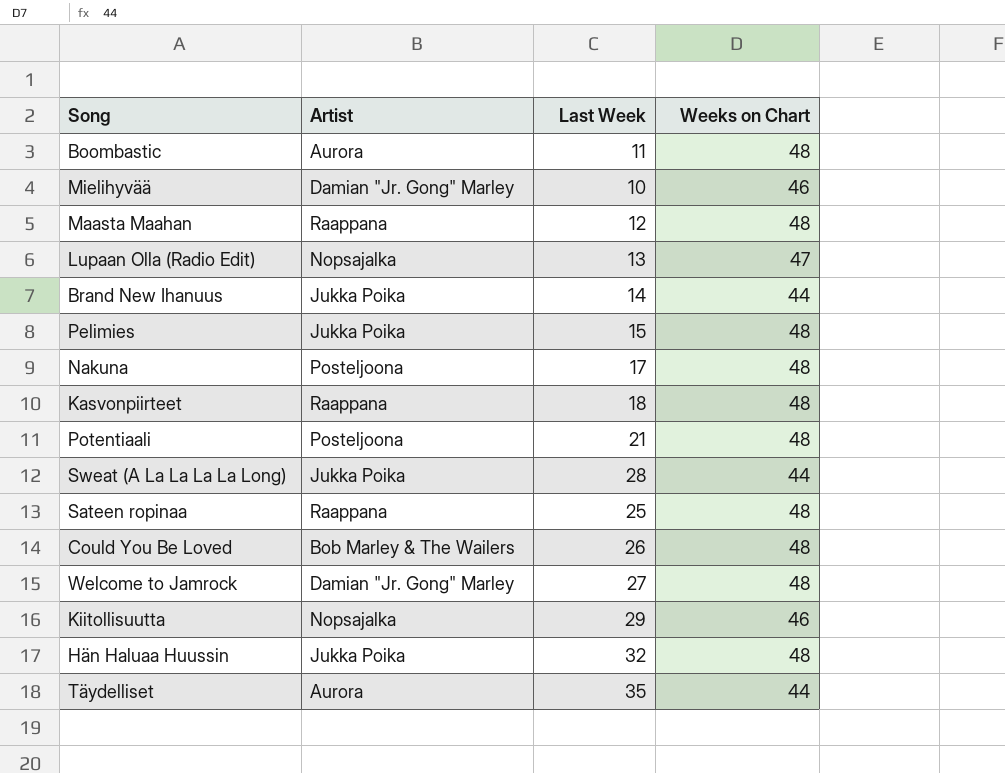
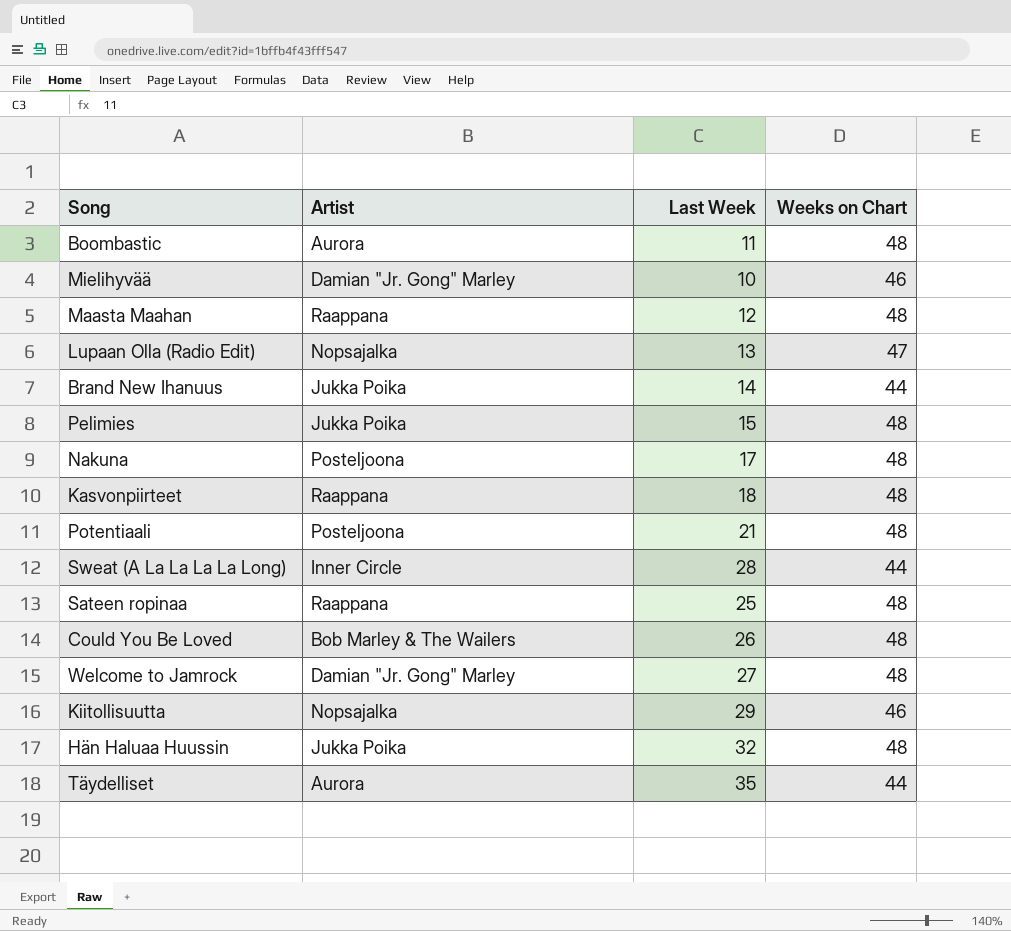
Sweat (A La La La La Long) | Artist: Jukka Poika -> Inner Circle

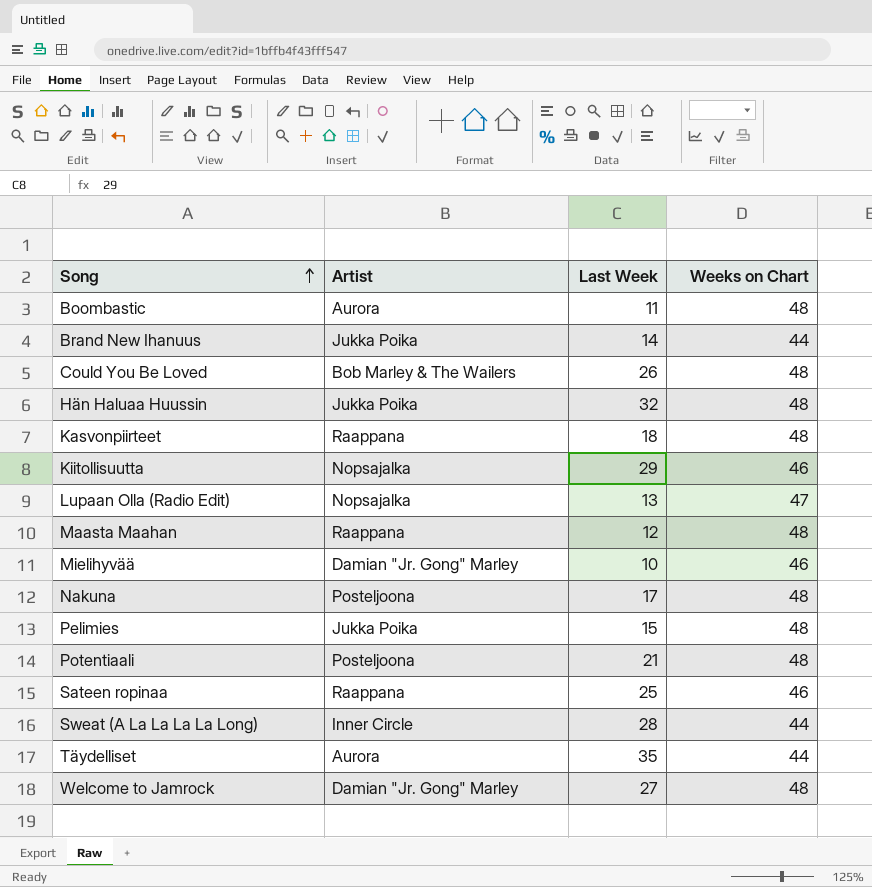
row order: none -> Song ascending
Sateen ropinaa | Weeks on Chart: 48 -> 46

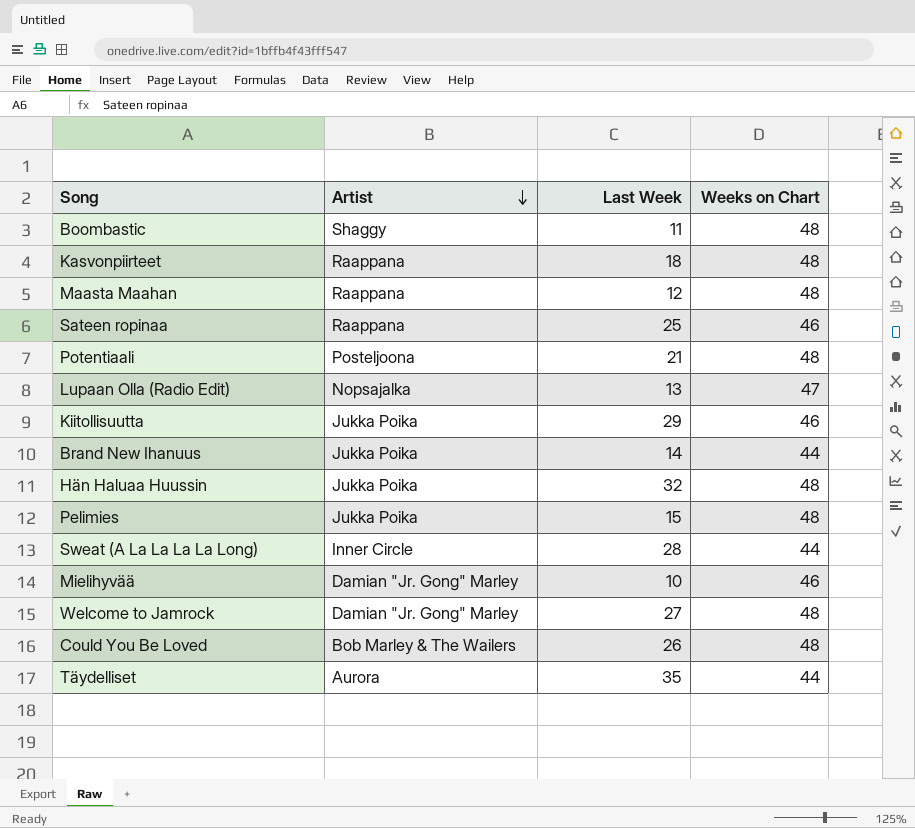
row order: Song ascending -> Artist descending
row Nakuna: Posteljoona | 17 | 48 -> none
Boombastic | Artist: Aurora -> Shaggy
Kiitollisuutta | Artist: Nopsajalka -> Jukka Poika

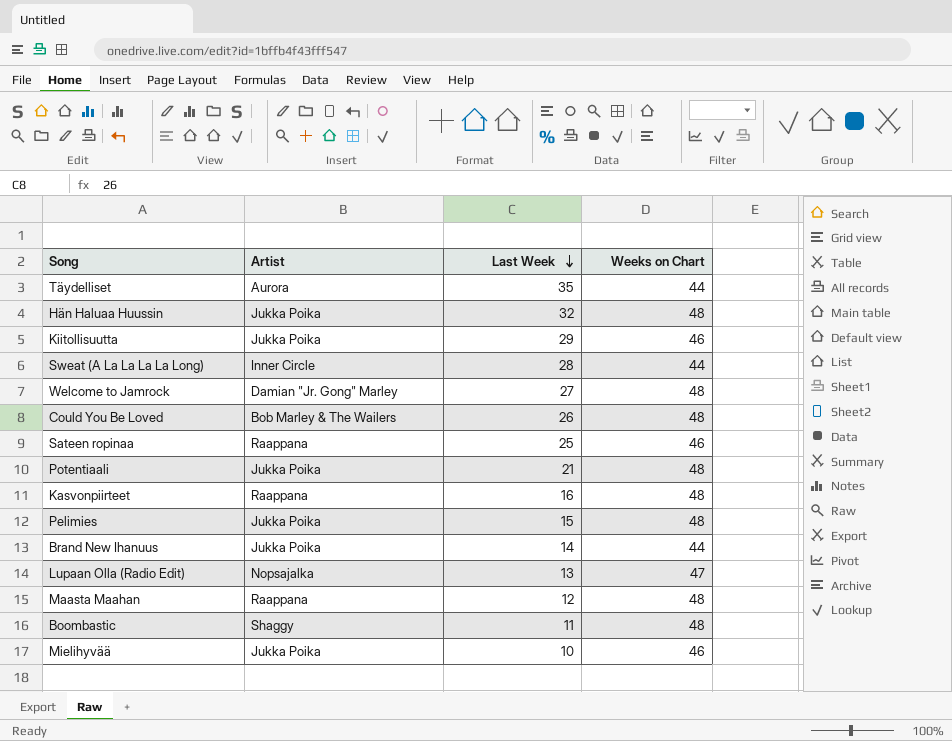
row order: Artist descending -> Last Week descending
Potentiaali | Artist: Posteljoona -> Jukka Poika
Kasvonpiirteet | Last Week: 18 -> 16
Mielihyvää | Artist: Damian "Jr. Gong" Marley -> Jukka Poika

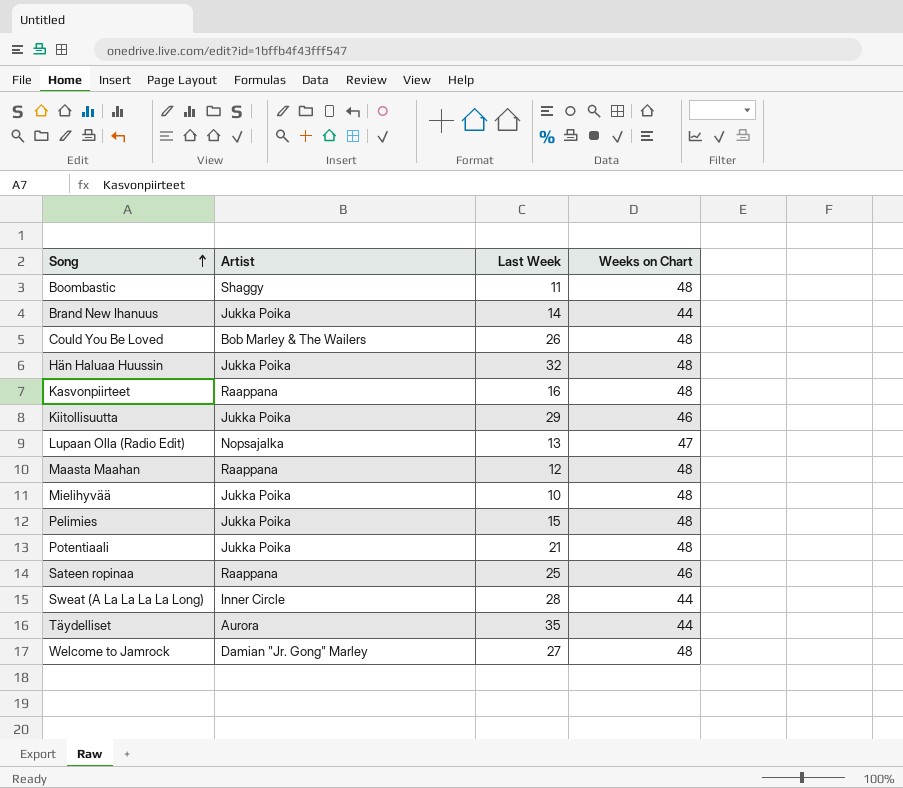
row order: Last Week descending -> Song ascending
Mielihyvää | Weeks on Chart: 46 -> 48

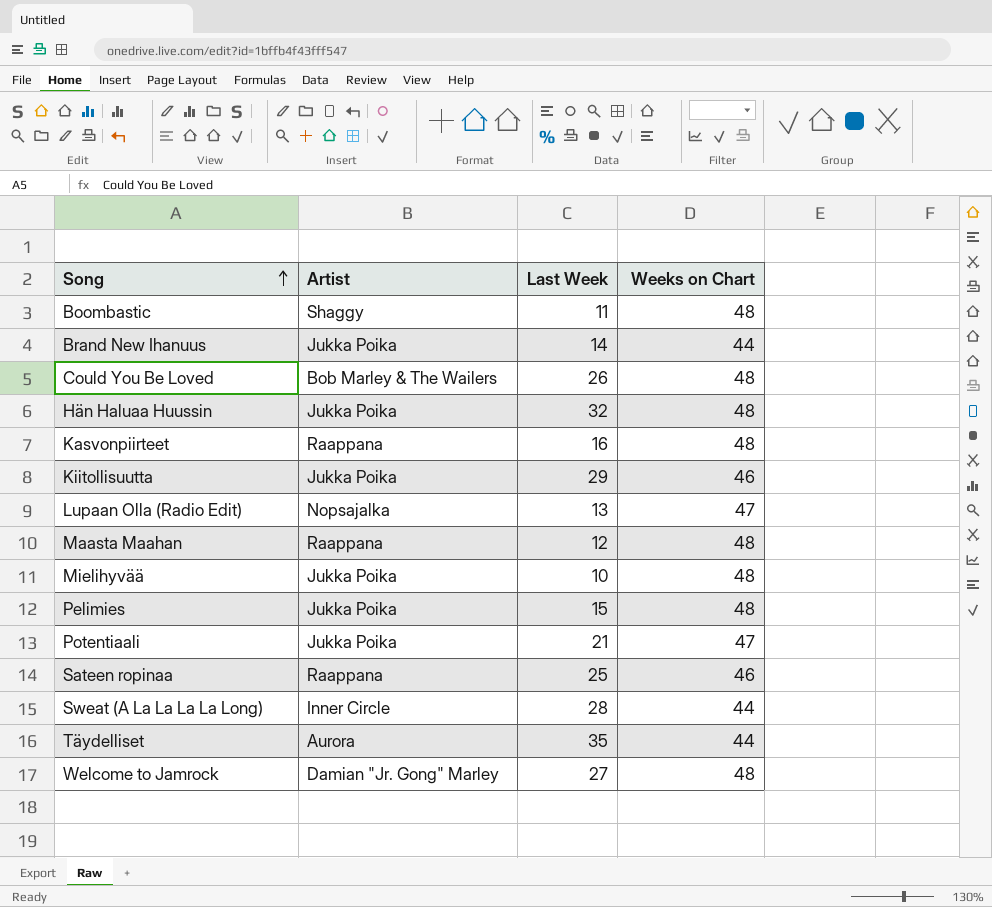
Potentiaali | Weeks on Chart: 48 -> 47

